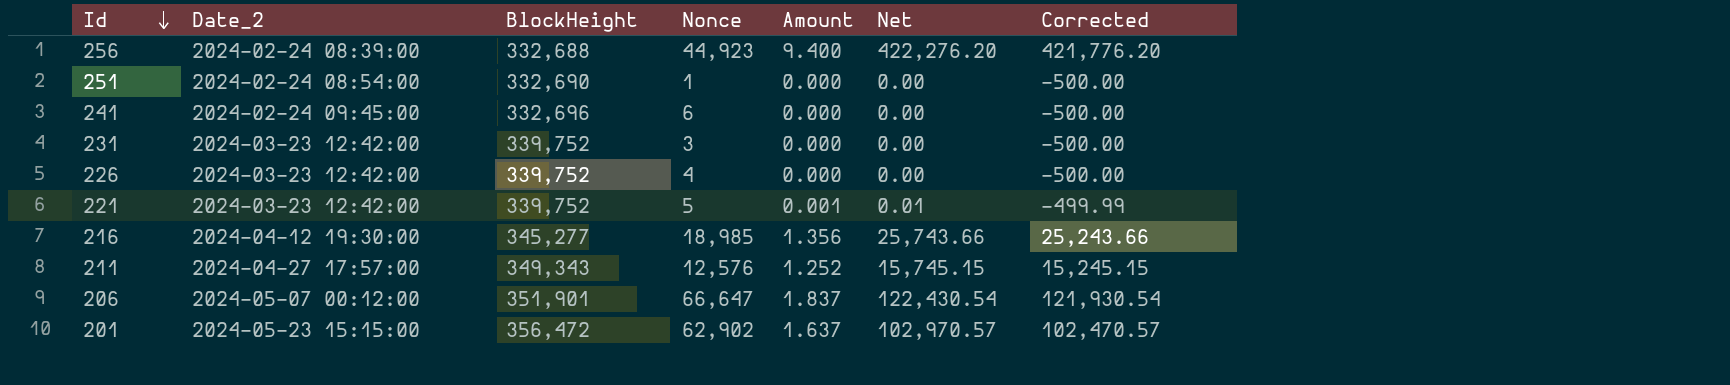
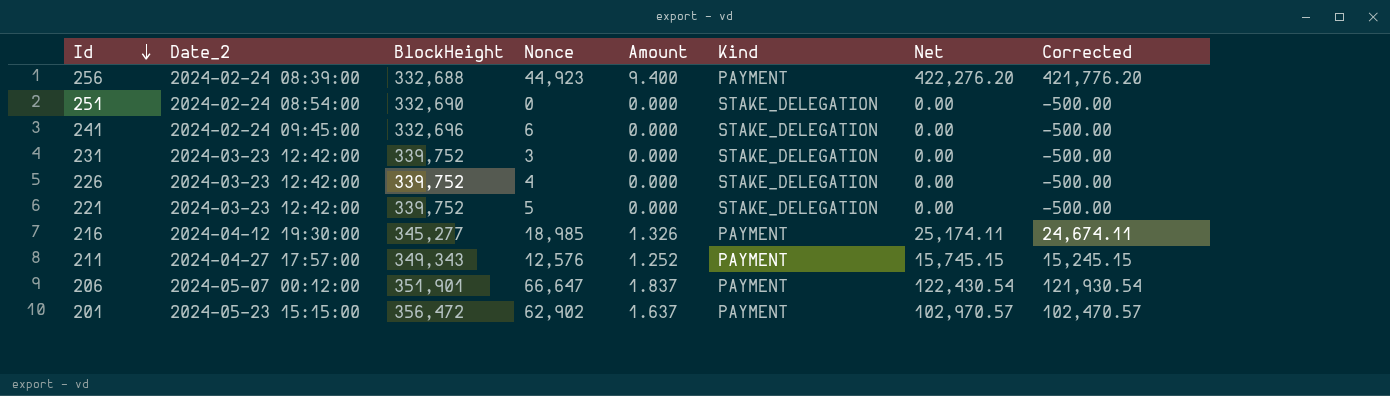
column Kind | position: none -> 6
251 | Nonce: 1 -> 0
221 | Amount: 0.001 -> 0.000
221 | Net: 0.01 -> 0.00
221 | Corrected: -499.99 -> -500.00
216 | Amount: 1.356 -> 1.326
216 | Net: 25,743.66 -> 25,174.11
216 | Corrected: 25,243.66 -> 24,674.11

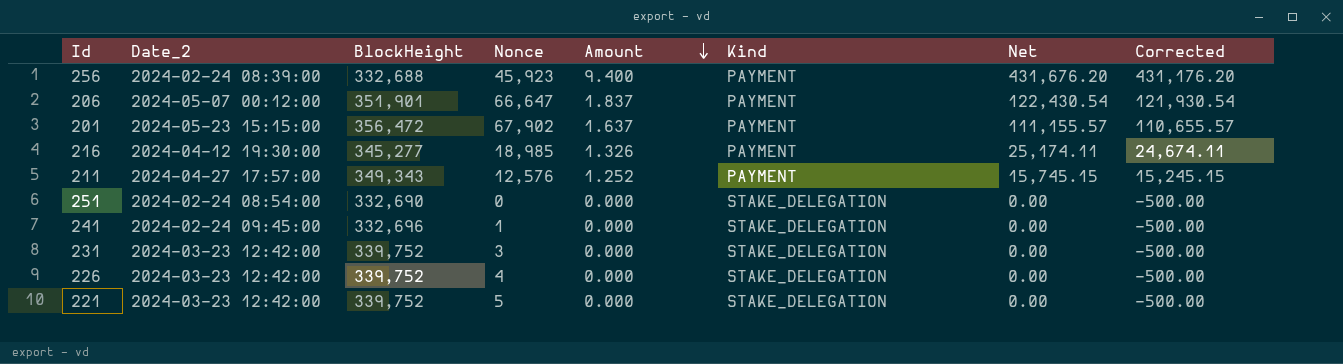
row order: Id descending -> Amount descending
256 | Nonce: 44,923 -> 45,923
256 | Net: 422,276.20 -> 431,676.20
256 | Corrected: 421,776.20 -> 431,176.20
201 | Nonce: 62,902 -> 67,902
201 | Net: 102,970.57 -> 111,155.57
201 | Corrected: 102,470.57 -> 110,655.57
241 | Nonce: 6 -> 1

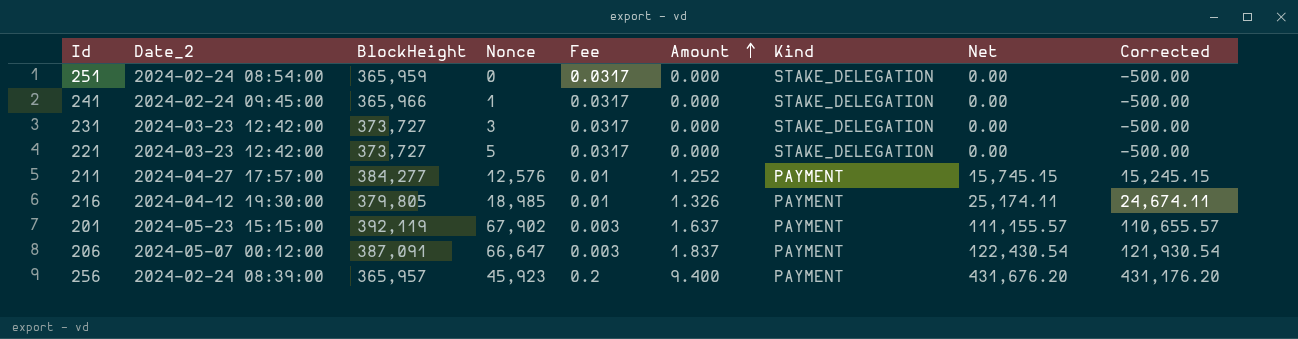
row order: Amount descending -> Amount ascending
column Fee | position: none -> 5
row 226: 2024-03-23 12:42:00 | 339,752 | 4 | 0.000 | STAKE_DELEGATION | 0.00 | -500.00 -> none
251 | BlockHeight: 332,690 -> 365,959
241 | BlockHeight: 332,696 -> 365,966
231 | BlockHeight: 339,752 -> 373,727
221 | BlockHeight: 339,752 -> 373,727
211 | BlockHeight: 349,343 -> 384,277
216 | BlockHeight: 345,277 -> 379,805
201 | BlockHeight: 356,472 -> 392,119
206 | BlockHeight: 351,901 -> 387,091
256 | BlockHeight: 332,688 -> 365,957

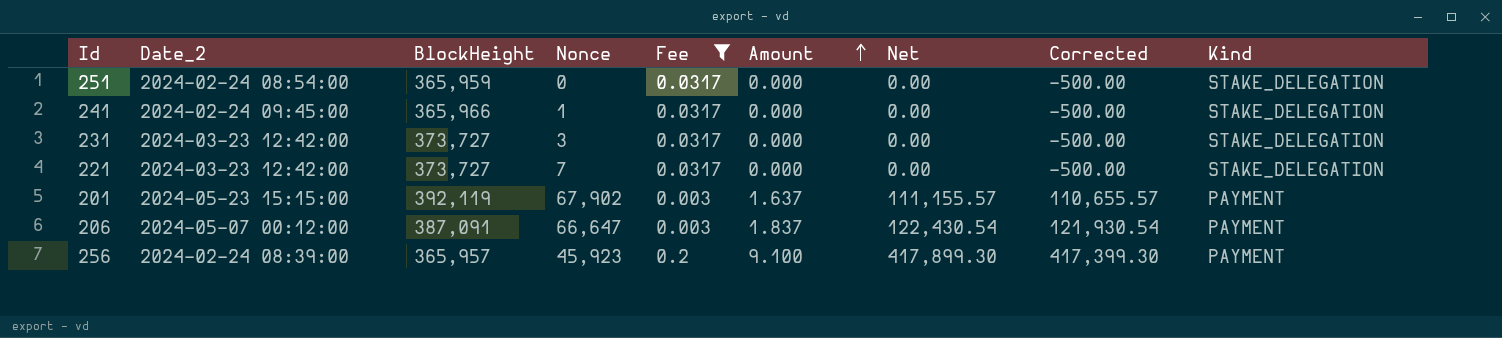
filter: none -> Fee != 0.01
column Kind | position: 7 -> 9
221 | Nonce: 5 -> 7
256 | Amount: 9.400 -> 9.100
256 | Net: 431,676.20 -> 417,899.30
256 | Corrected: 431,176.20 -> 417,399.30

